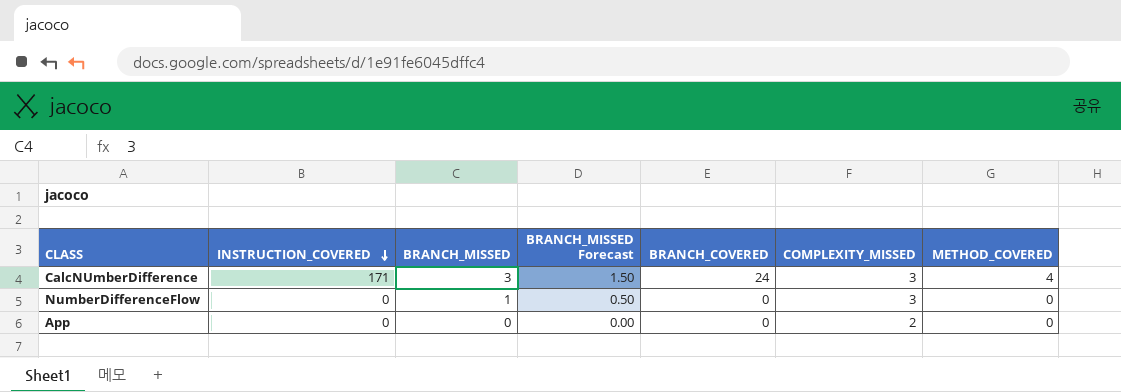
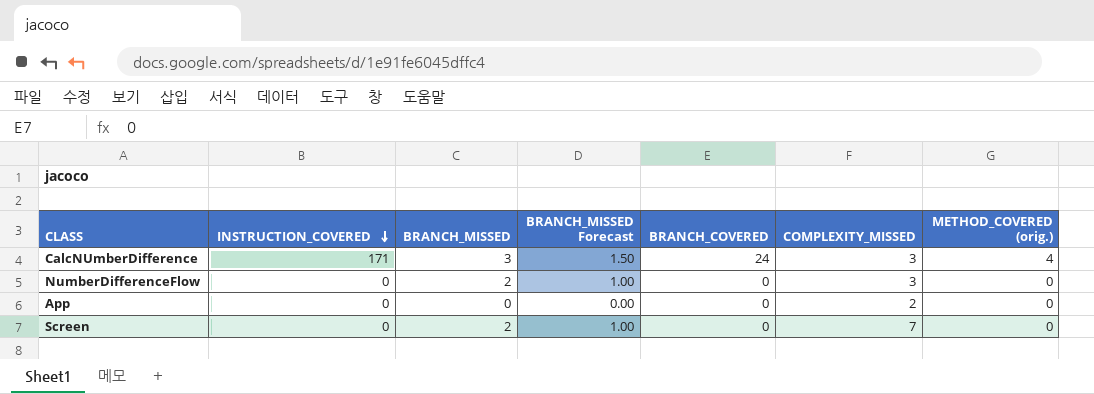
column name: METHOD_COVERED -> METHOD_COVERED (orig.)
NumberDifferenceFlow | BRANCH_MISSED: 1 -> 2
NumberDifferenceFlow | BRANCH_MISSED Forecast: 0.50 -> 1.00
row Screen: none -> 0 | 2 | 1.00 | 0 | 7 | 0

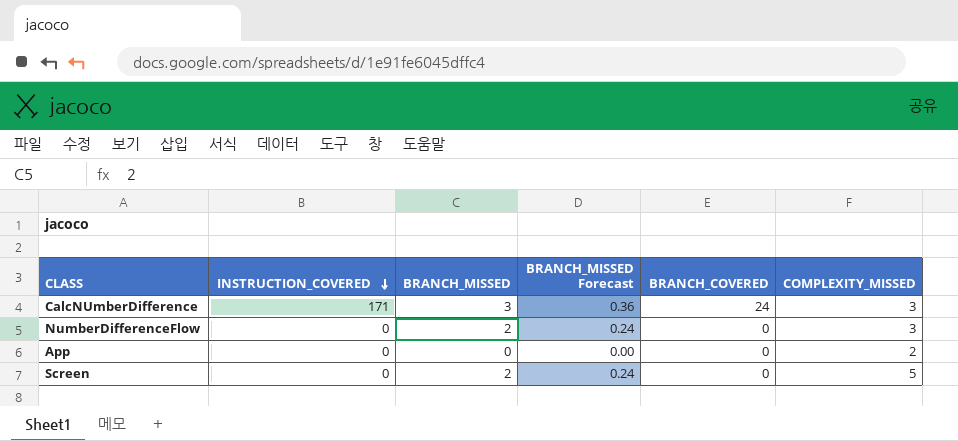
column METHOD_COVERED (orig.) | position: 7 -> none
column BRANCH_MISSED Forecast | formula: [BRANCH_MISSED] * 0.5 -> [BRANCH_MISSED] * 0.12
Screen | COMPLEXITY_MISSED: 7 -> 5

